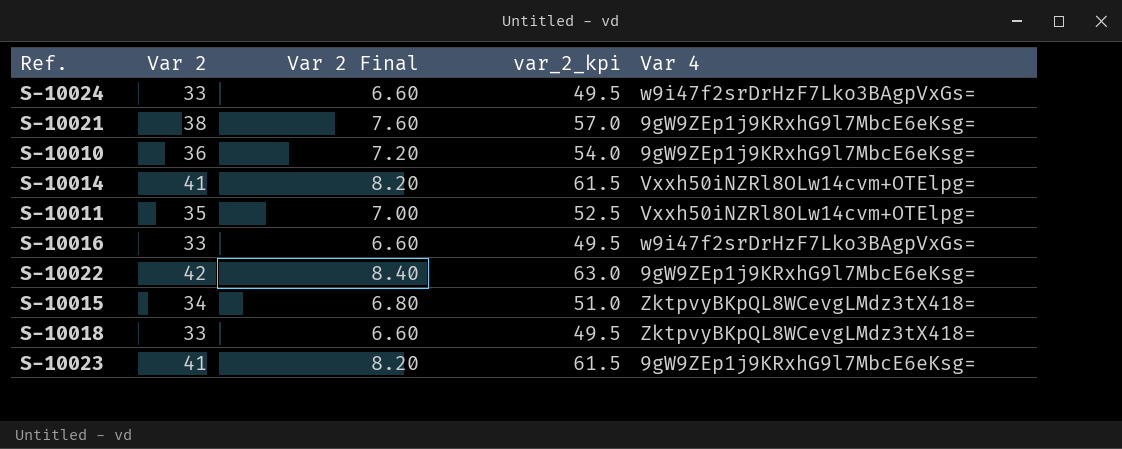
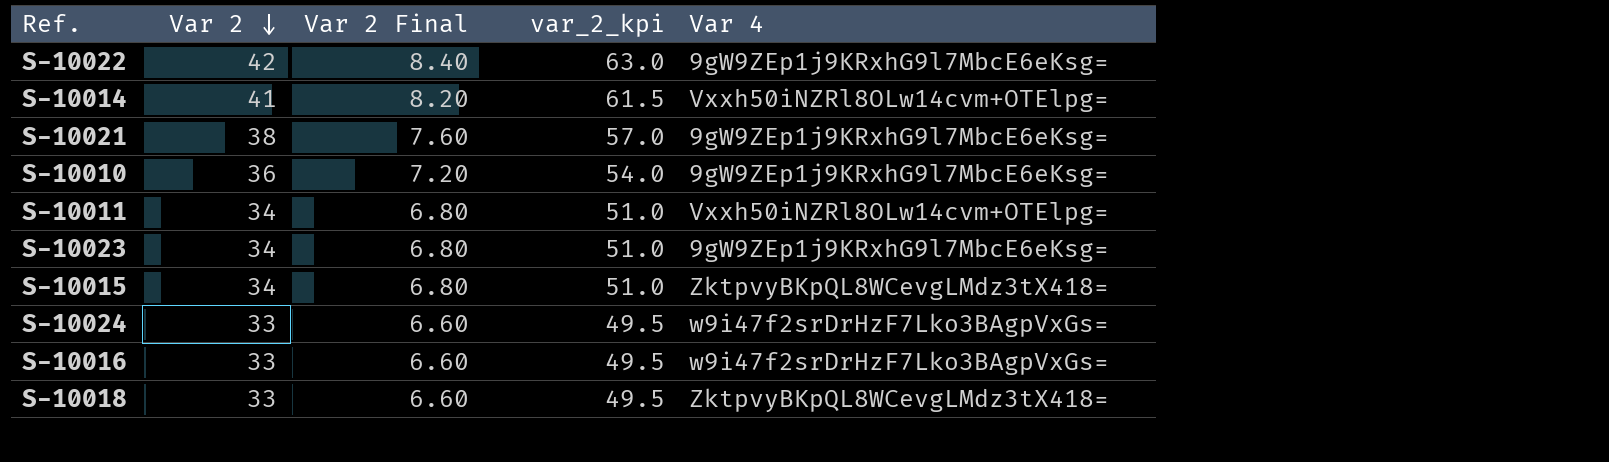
row order: none -> Var 2 descending
S-10011 | Var 2: 35 -> 34
S-10011 | Var 2 Final: 7.00 -> 6.80
S-10011 | var_2_kpi: 52.5 -> 51.0
S-10023 | Var 2: 41 -> 34
S-10023 | Var 2 Final: 8.20 -> 6.80
S-10023 | var_2_kpi: 61.5 -> 51.0

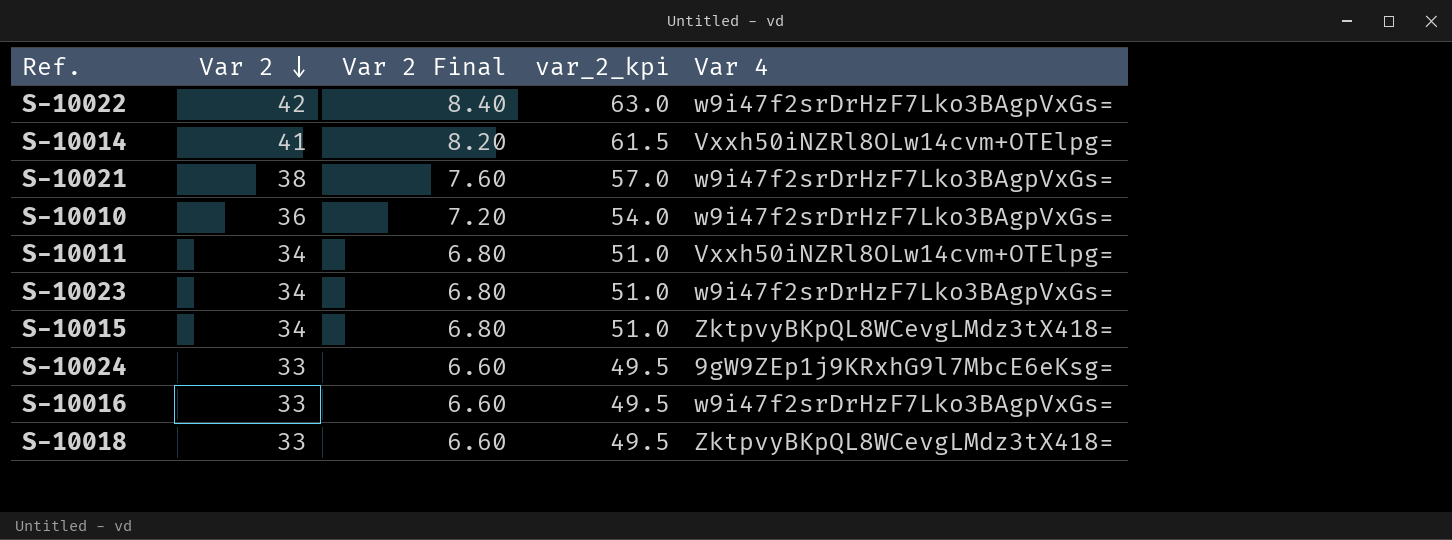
S-10022 | Var 4: 9gW9ZEp1j9KRxhG9l7MbcE6eKsg= -> w9i47f2srDrHzF7Lko3BAgpVxGs=
S-10021 | Var 4: 9gW9ZEp1j9KRxhG9l7MbcE6eKsg= -> w9i47f2srDrHzF7Lko3BAgpVxGs=
S-10010 | Var 4: 9gW9ZEp1j9KRxhG9l7MbcE6eKsg= -> w9i47f2srDrHzF7Lko3BAgpVxGs=
S-10023 | Var 4: 9gW9ZEp1j9KRxhG9l7MbcE6eKsg= -> w9i47f2srDrHzF7Lko3BAgpVxGs=
S-10024 | Var 4: w9i47f2srDrHzF7Lko3BAgpVxGs= -> 9gW9ZEp1j9KRxhG9l7MbcE6eKsg=

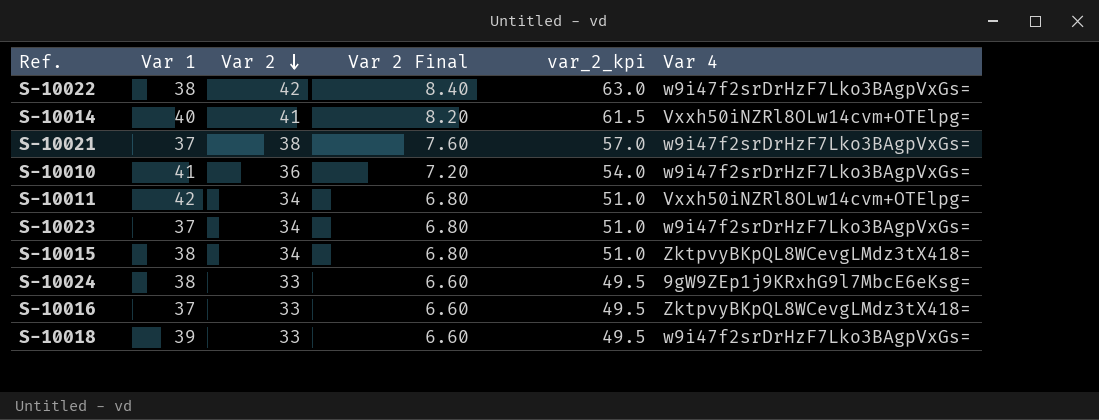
column Var 1 | position: none -> 2
S-10016 | Var 4: w9i47f2srDrHzF7Lko3BAgpVxGs= -> ZktpvyBKpQL8WCevgLMdz3tX418=
S-10018 | Var 4: ZktpvyBKpQL8WCevgLMdz3tX418= -> w9i47f2srDrHzF7Lko3BAgpVxGs=

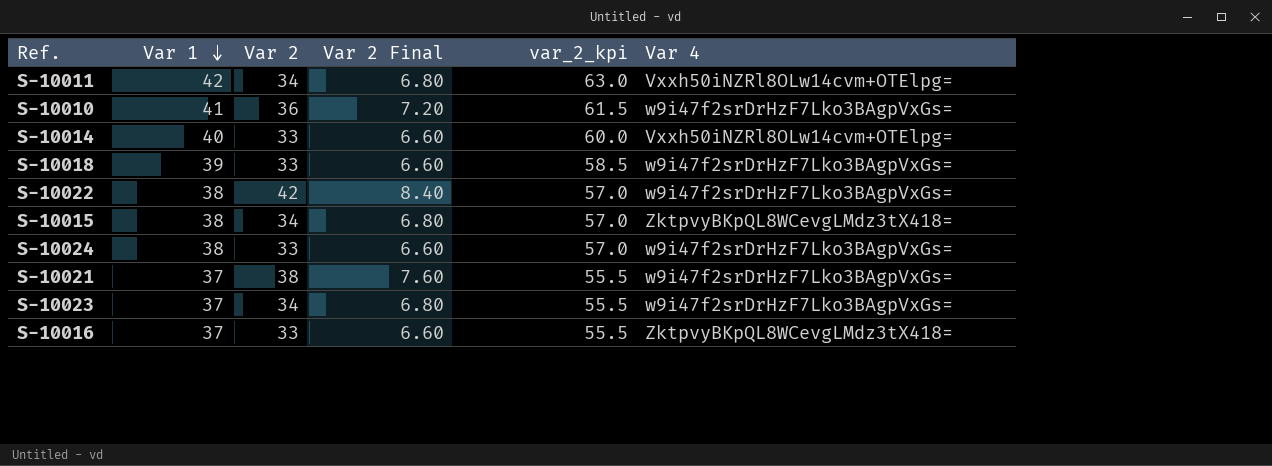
row order: Var 2 descending -> Var 1 descending
column var_2_kpi | formula: [Var 2] * 1.5 -> [Var 1] * 1.5
S-10014 | Var 2: 41 -> 33
S-10014 | Var 2 Final: 8.20 -> 6.60
S-10024 | Var 4: 9gW9ZEp1j9KRxhG9l7MbcE6eKsg= -> w9i47f2srDrHzF7Lko3BAgpVxGs=

